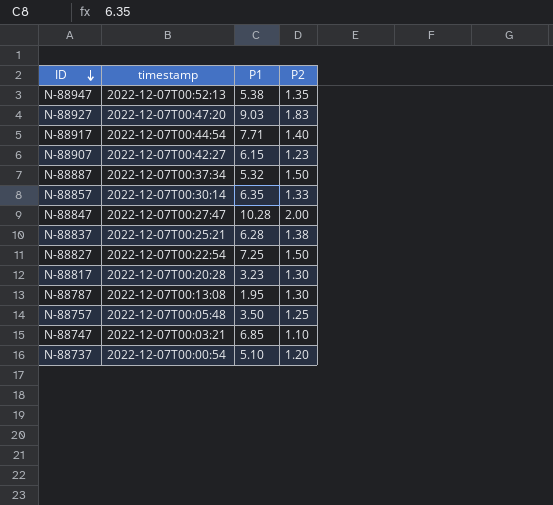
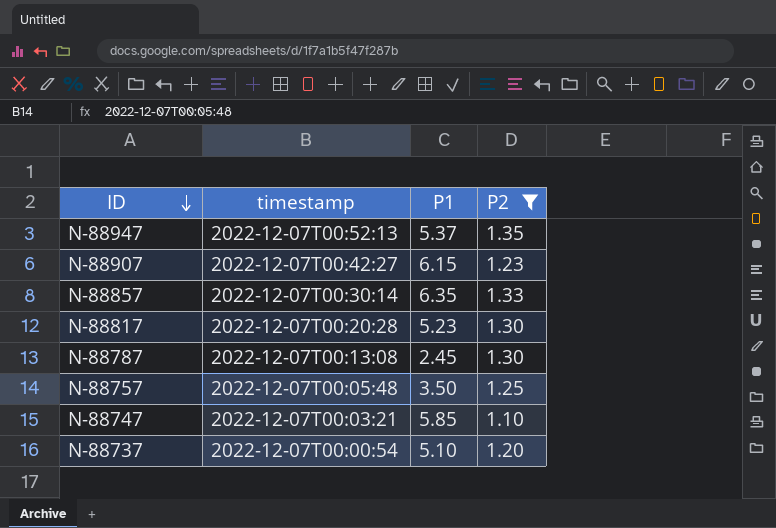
filter: none -> P2 <= 1.35
N-88947 | P1: 5.38 -> 5.37
N-88817 | P1: 3.23 -> 5.23
N-88787 | P1: 1.95 -> 2.45
N-88747 | P1: 6.85 -> 5.85

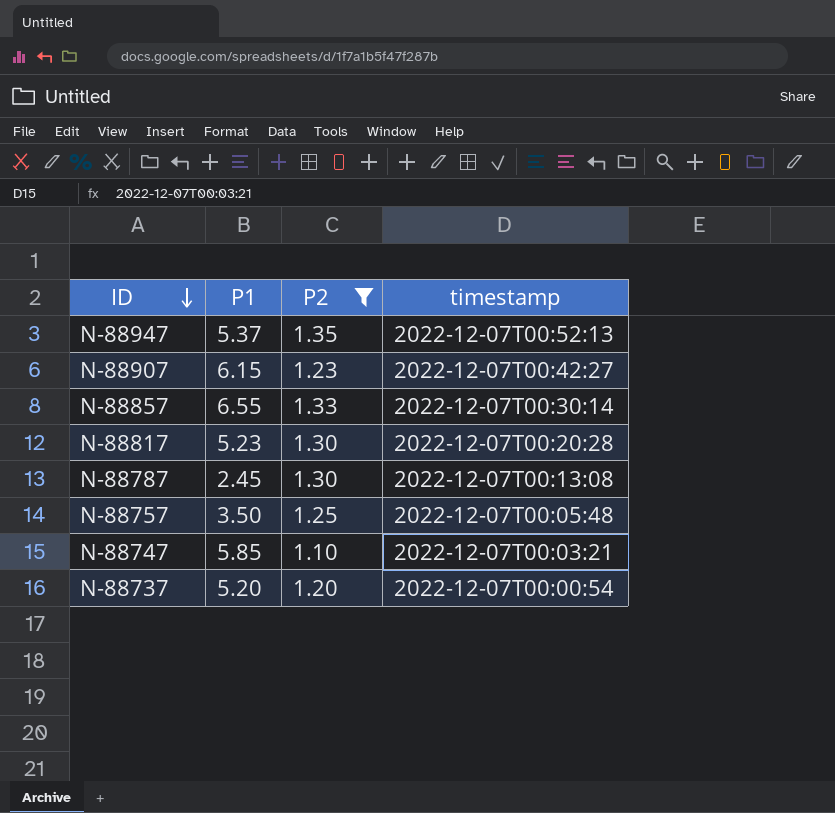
column timestamp | position: 2 -> 4
N-88857 | P1: 6.35 -> 6.55
N-88737 | P1: 5.10 -> 5.20

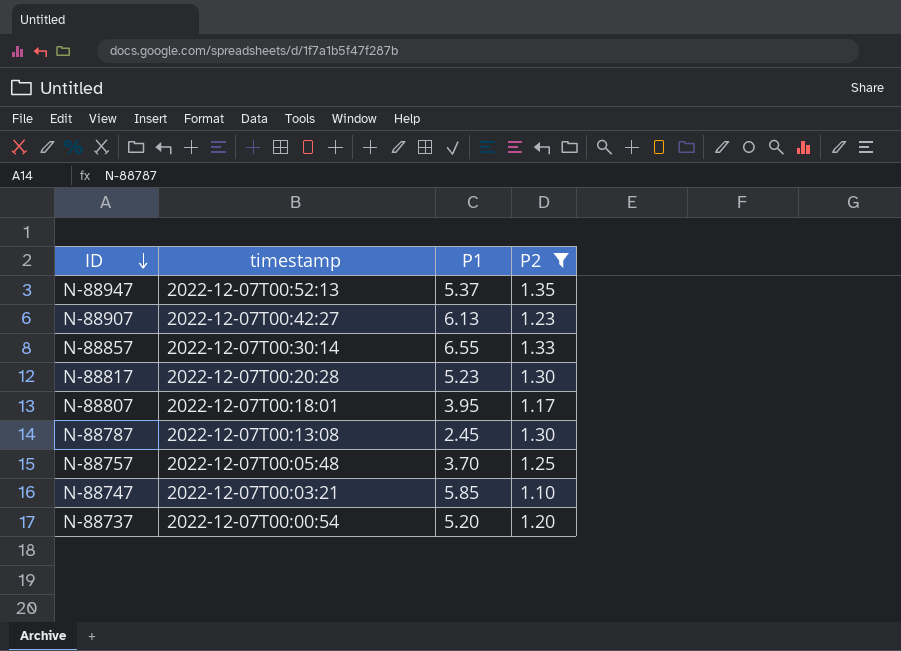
column timestamp | position: 4 -> 2
N-88907 | P1: 6.15 -> 6.13
row N-88807: none -> 2022-12-07T00:18:01 | 3.95 | 1.17
N-88757 | P1: 3.50 -> 3.70

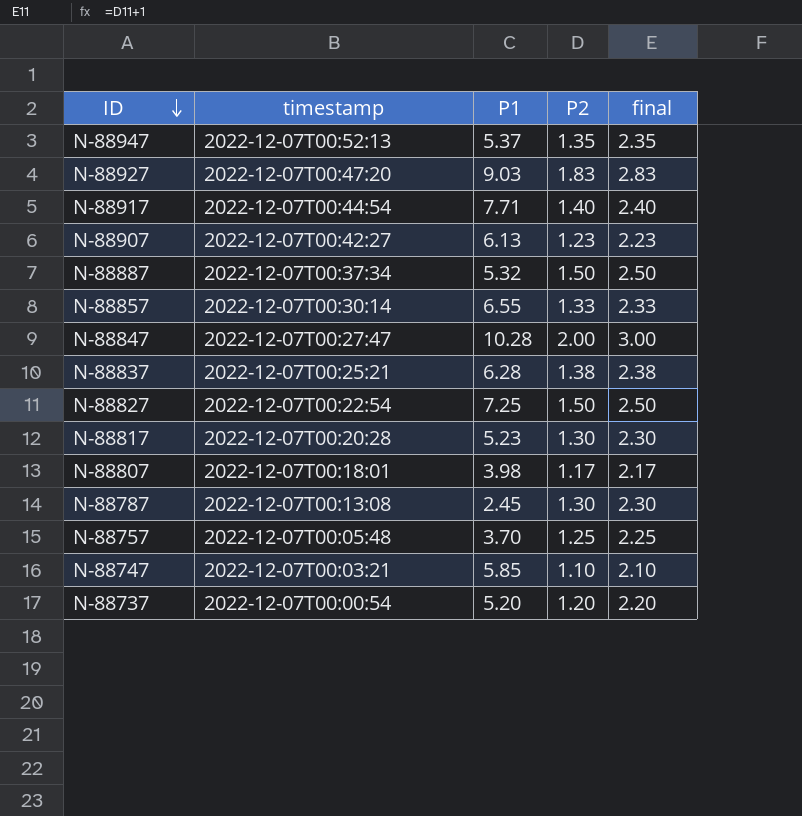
filter: P2 <= 1.35 -> none
column final | formula: none -> [P2] + 1
N-88807 | P1: 3.95 -> 3.98

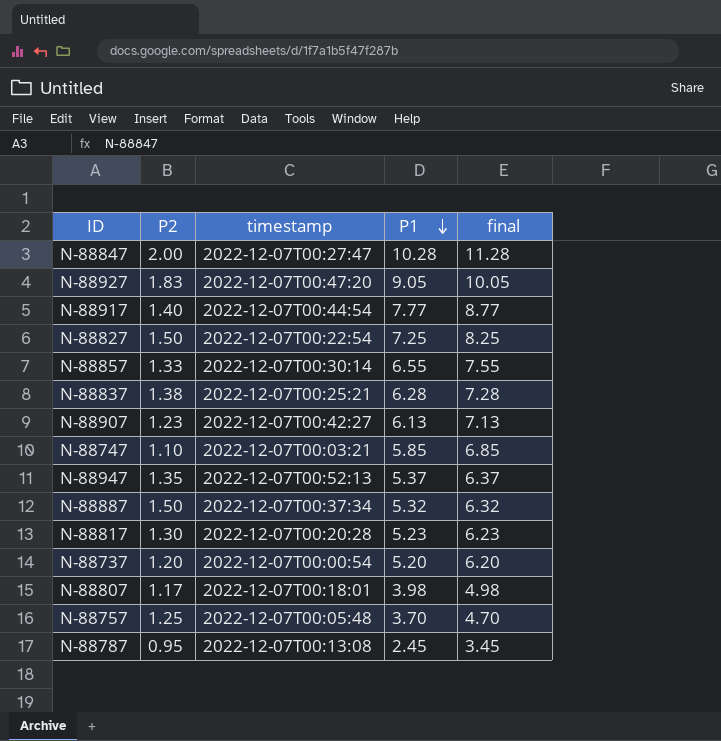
row order: ID descending -> P1 descending
column P2 | position: 4 -> 2
column final | formula: [P2] + 1 -> [P1] + 1
N-88927 | P1: 9.03 -> 9.05
N-88917 | P1: 7.71 -> 7.77
N-88787 | P2: 1.30 -> 0.95

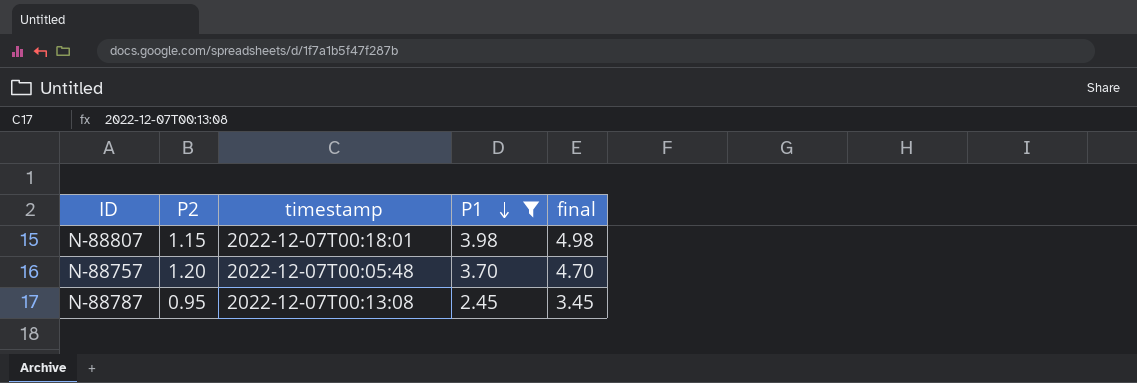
filter: none -> P1 <= 3.98
N-88807 | P2: 1.17 -> 1.15
N-88757 | P2: 1.25 -> 1.20

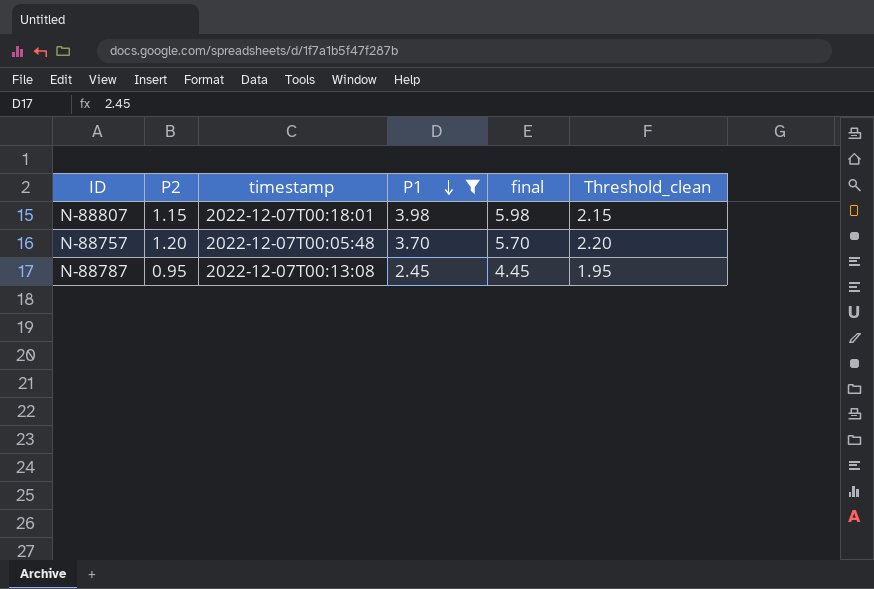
column final | formula: [P1] + 1 -> [P1] + 2
column Threshold_clean | formula: none -> [P2] + 1

